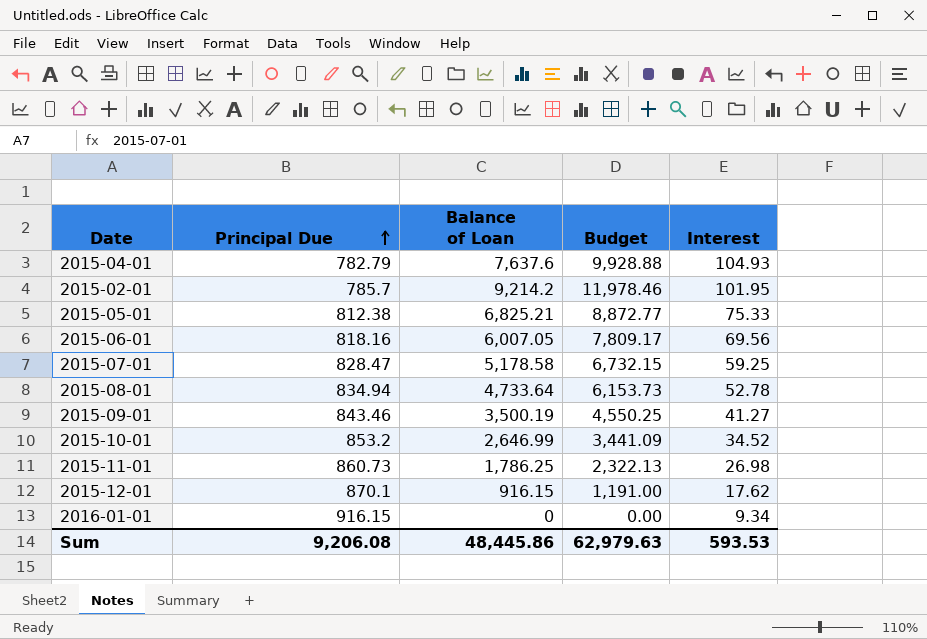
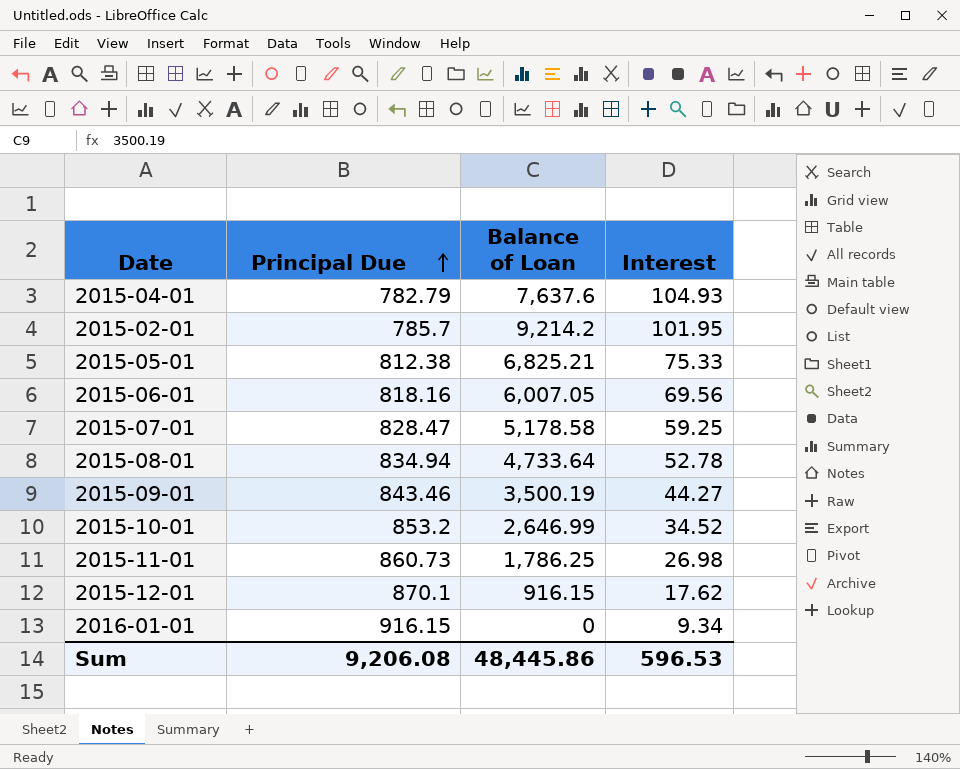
column Budget | formula: [Balance of Loan] * 1.3 -> none
2015-09-01 | Interest: 41.27 -> 44.27
Sum | Interest: 593.53 -> 596.53

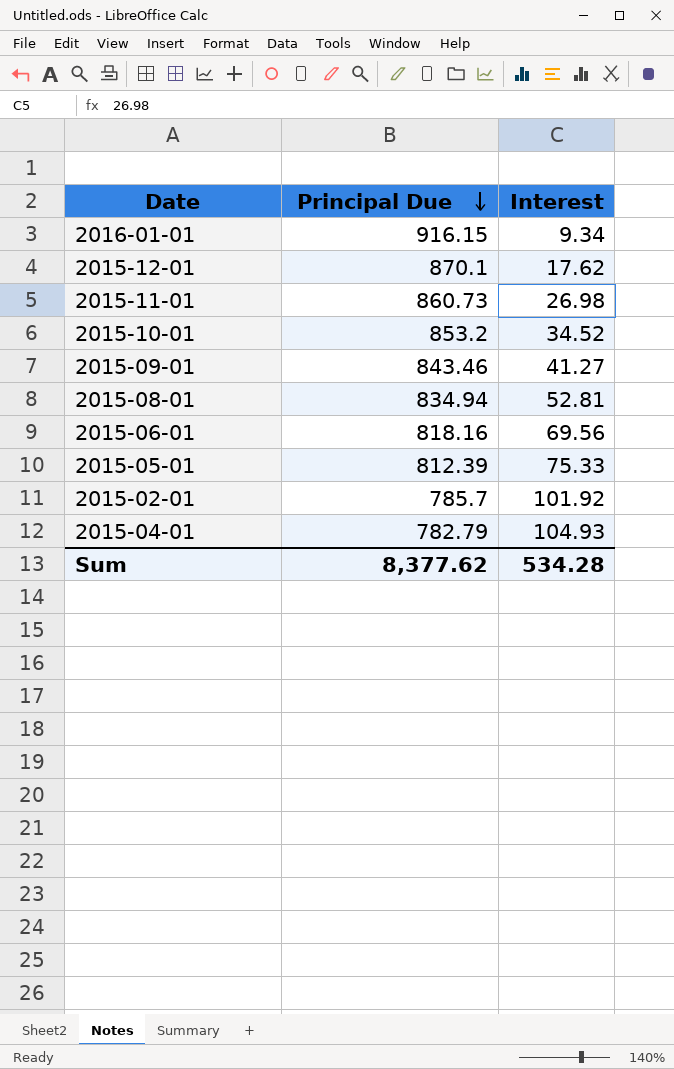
row order: Principal Due ascending -> Principal Due descending
column Balance of Loan | position: 3 -> none
row 2015-07-01: 828.47 | 5,178.58 | 59.25 -> none
2015-09-01 | Interest: 44.27 -> 41.27
2015-08-01 | Interest: 52.78 -> 52.81
2015-05-01 | Principal Due: 812.38 -> 812.39
2015-02-01 | Interest: 101.95 -> 101.92
Sum | Principal Due: 9,206.08 -> 8,377.62
Sum | Interest: 596.53 -> 534.28

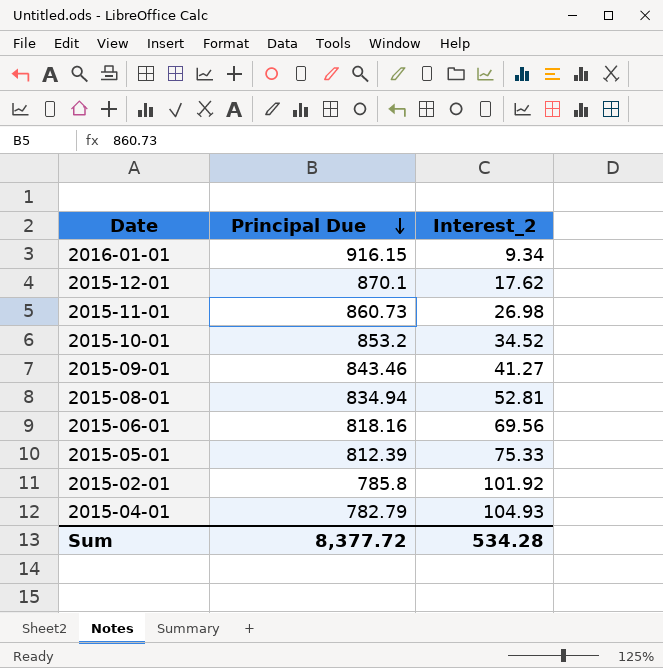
column name: Interest -> Interest_2
2015-02-01 | Principal Due: 785.7 -> 785.8
Sum | Principal Due: 8,377.62 -> 8,377.72

